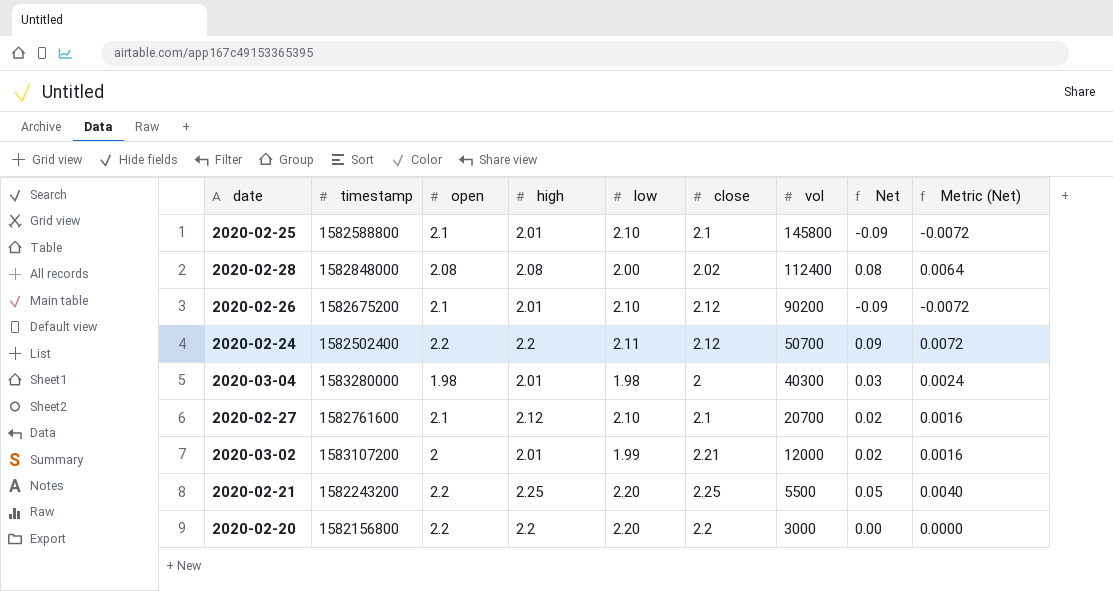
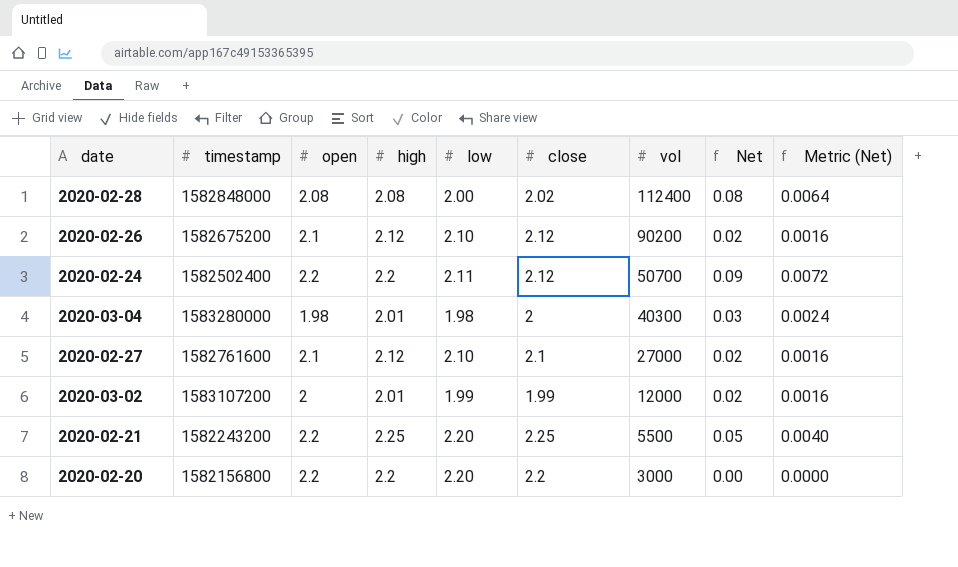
row 2020-02-25: 1582588800 | 2.1 | 2.01 | 2.10 | 2.1 | 145800 | -0.09 | -0.0072 -> none
2020-02-26 | high: 2.01 -> 2.12
2020-02-26 | Net: -0.09 -> 0.02
2020-02-26 | Metric (Net): -0.0072 -> 0.0016
2020-02-27 | vol: 20700 -> 27000
2020-03-02 | close: 2.21 -> 1.99

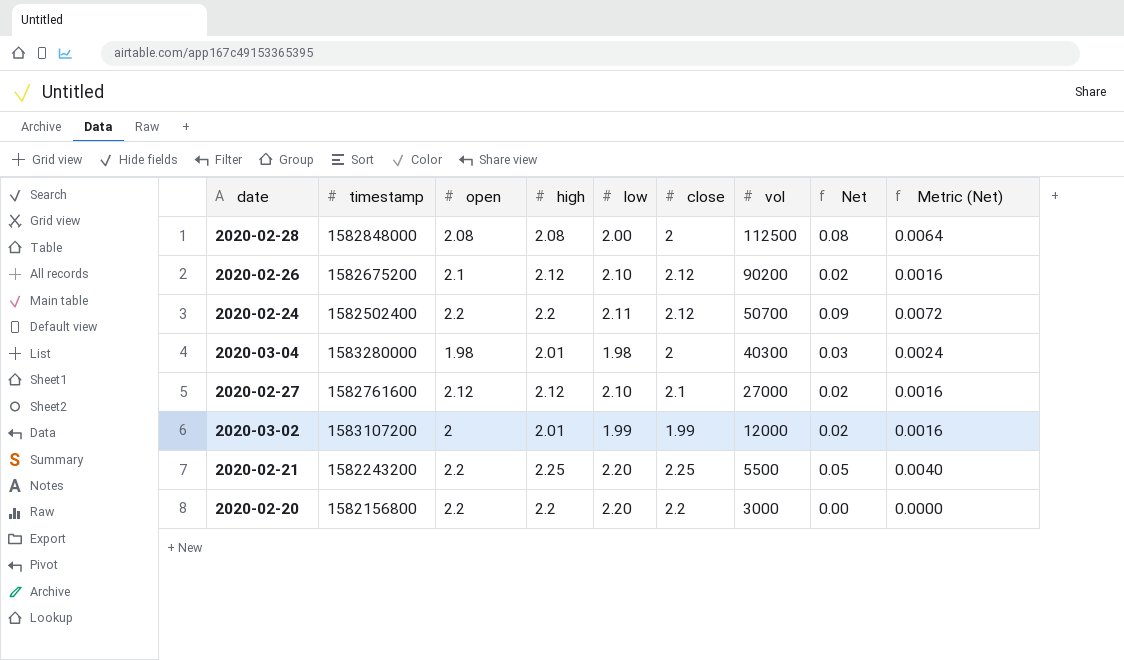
2020-02-28 | close: 2.02 -> 2
2020-02-28 | vol: 112400 -> 112500
2020-02-27 | open: 2.1 -> 2.12

